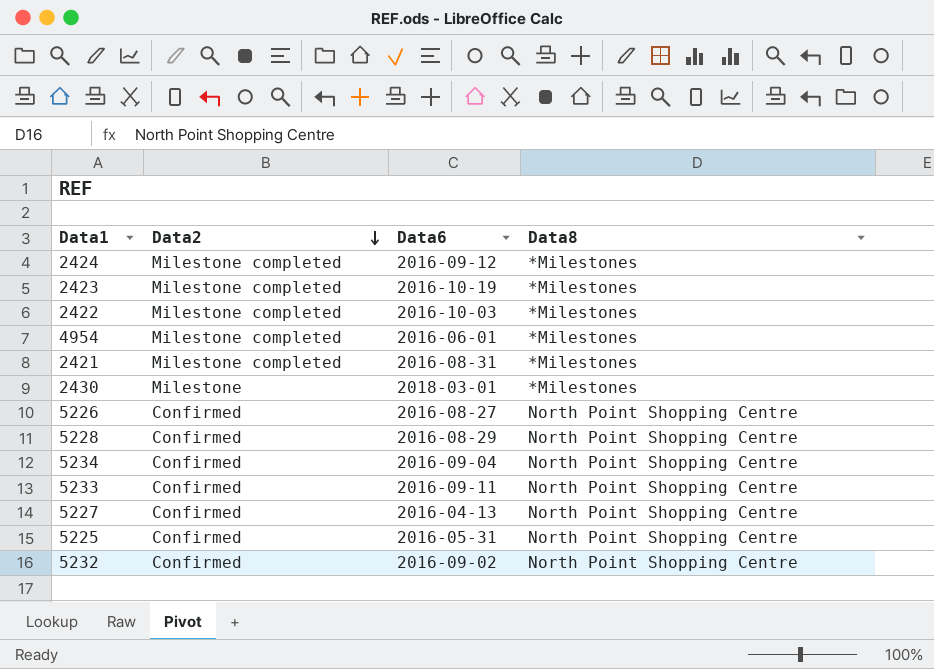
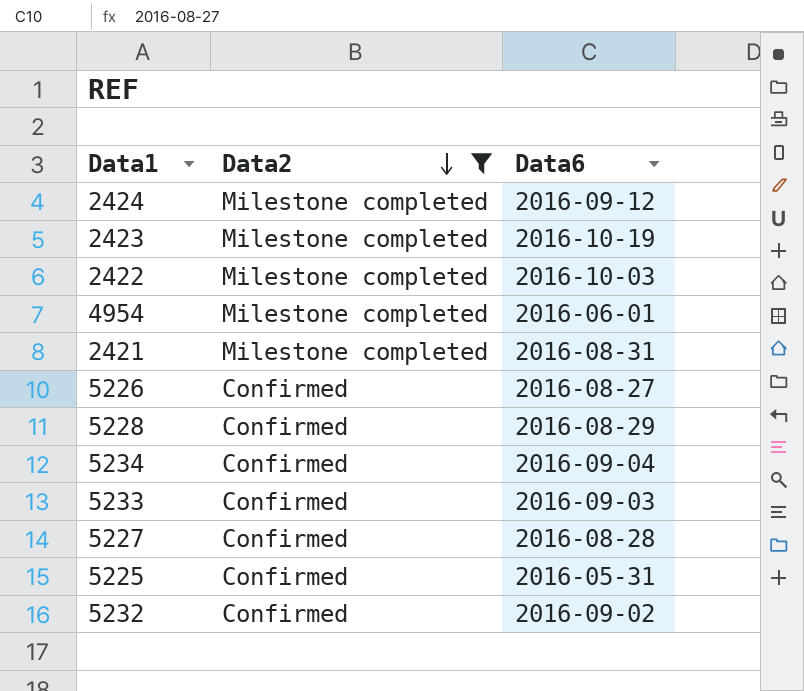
filter: none -> Data2 != Milestone
column Data8 | position: 4 -> none
5233 | Data6: 2016-09-11 -> 2016-09-03
5227 | Data6: 2016-04-13 -> 2016-08-28

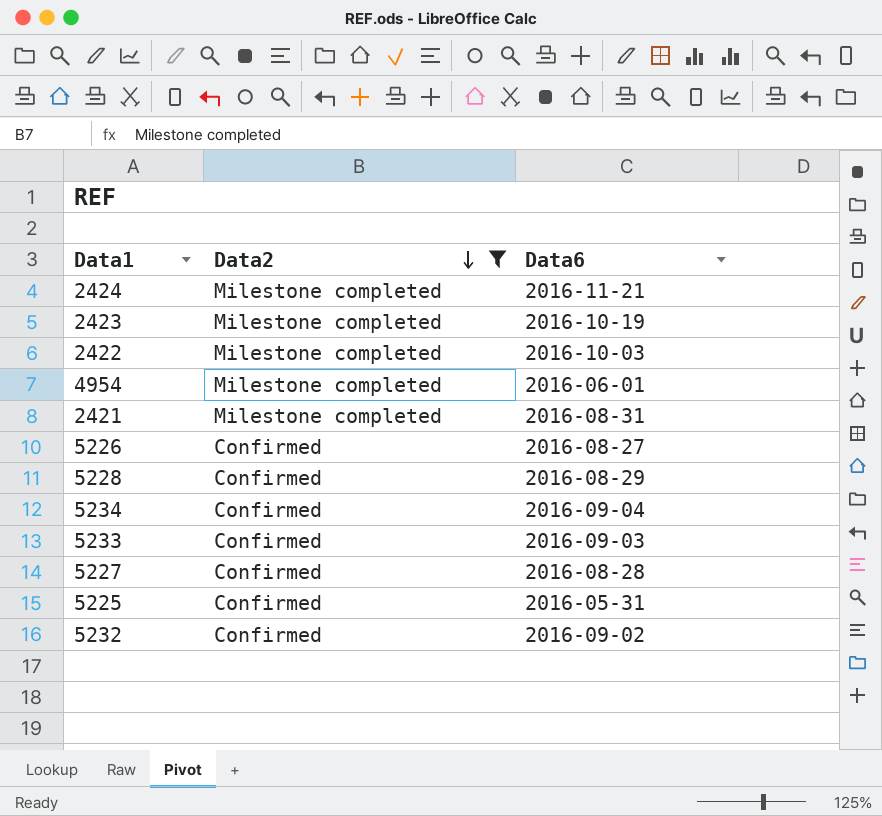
2424 | Data6: 2016-09-12 -> 2016-11-21

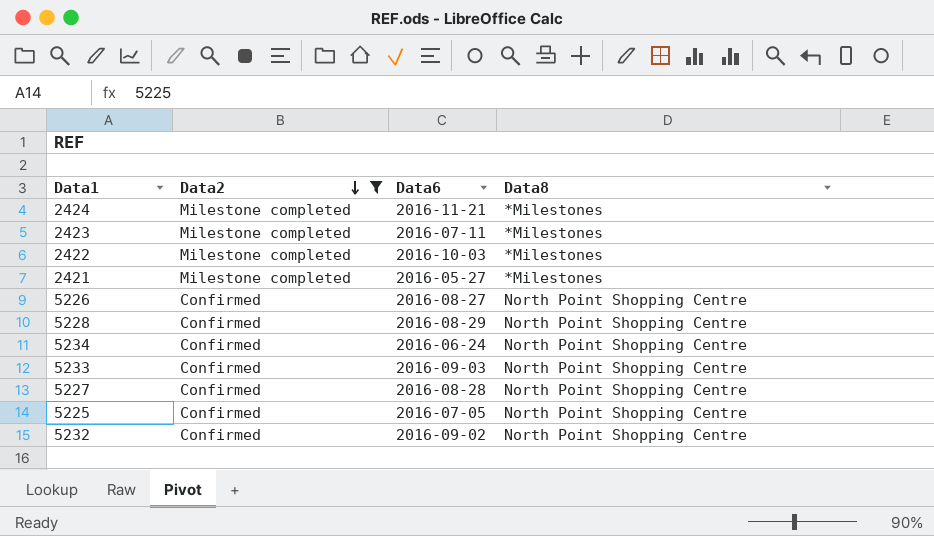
column Data8 | position: none -> 4
row 4954: Milestone completed | 2016-06-01 -> none
2423 | Data6: 2016-10-19 -> 2016-07-11
2421 | Data6: 2016-08-31 -> 2016-05-27
5234 | Data6: 2016-09-04 -> 2016-06-24
5225 | Data6: 2016-05-31 -> 2016-07-05

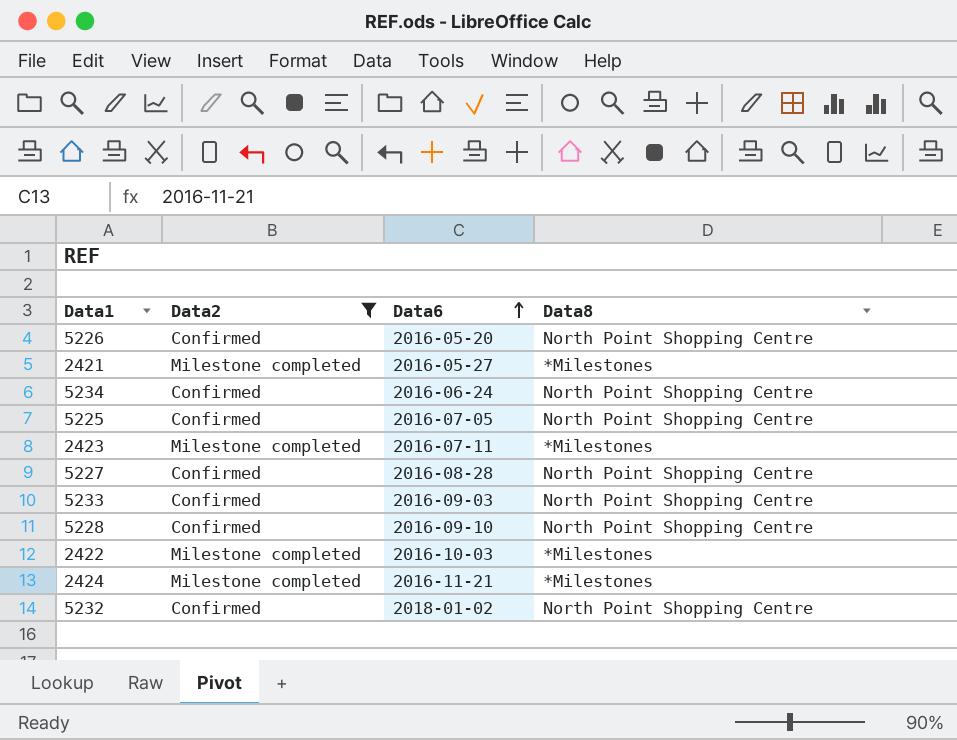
row order: Data2 descending -> Data6 ascending
5226 | Data6: 2016-08-27 -> 2016-05-20
5228 | Data6: 2016-08-29 -> 2016-09-10
5232 | Data6: 2016-09-02 -> 2018-01-02

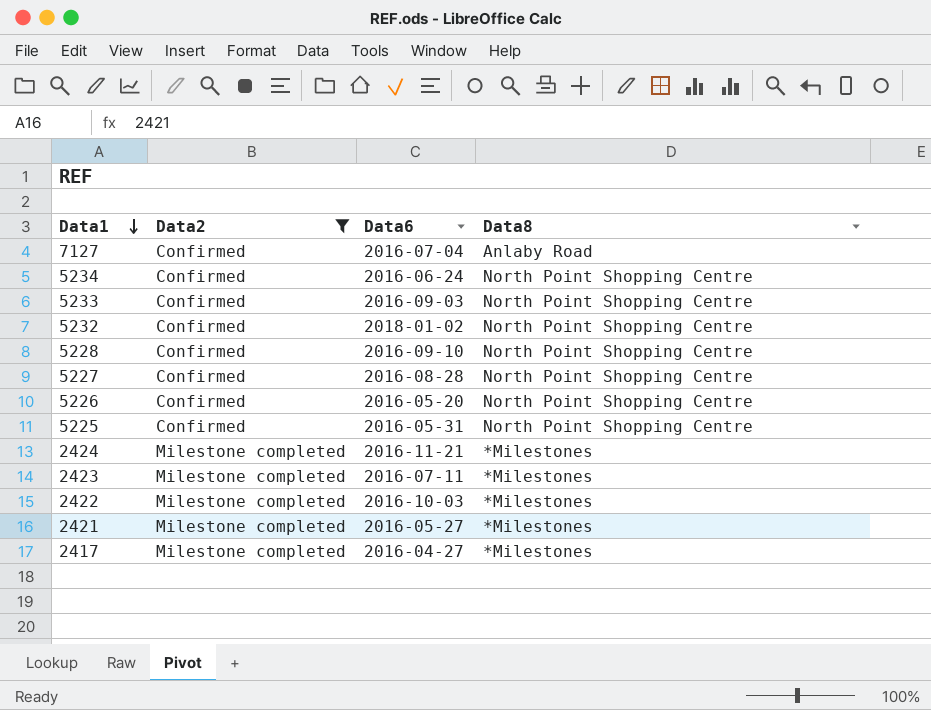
row order: Data6 ascending -> Data1 descending
row 7127: none -> Confirmed | 2016-07-04 | Anlaby Road
5225 | Data6: 2016-07-05 -> 2016-05-31
row 2417: none -> Milestone completed | 2016-04-27 | *Milestones

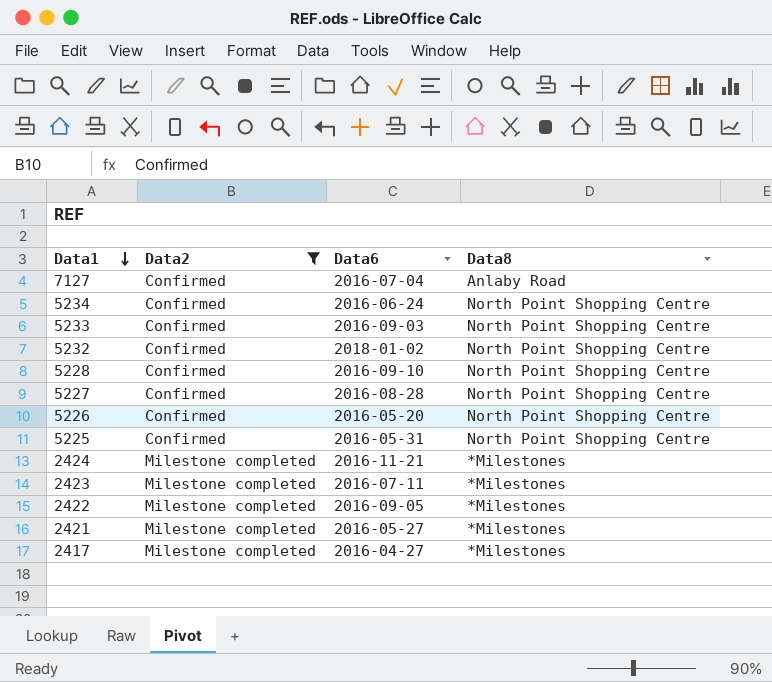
2422 | Data6: 2016-10-03 -> 2016-09-05

